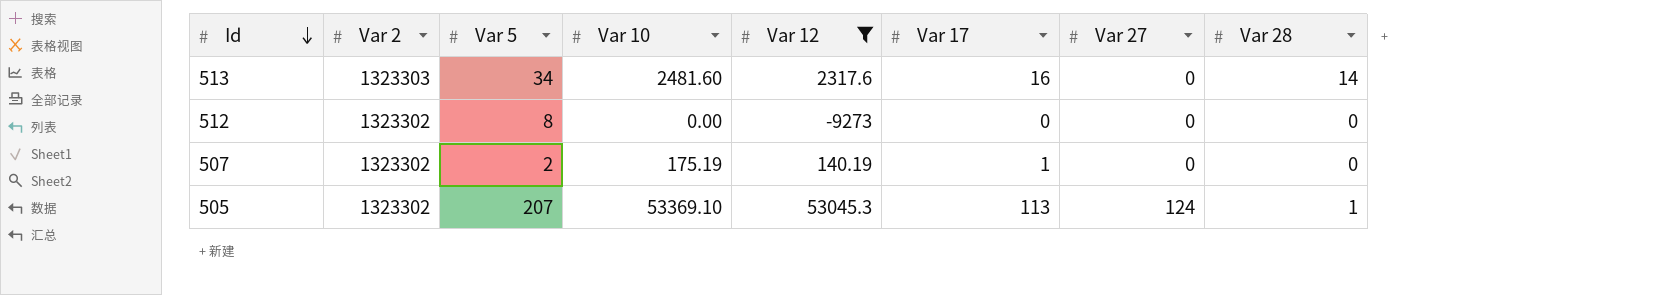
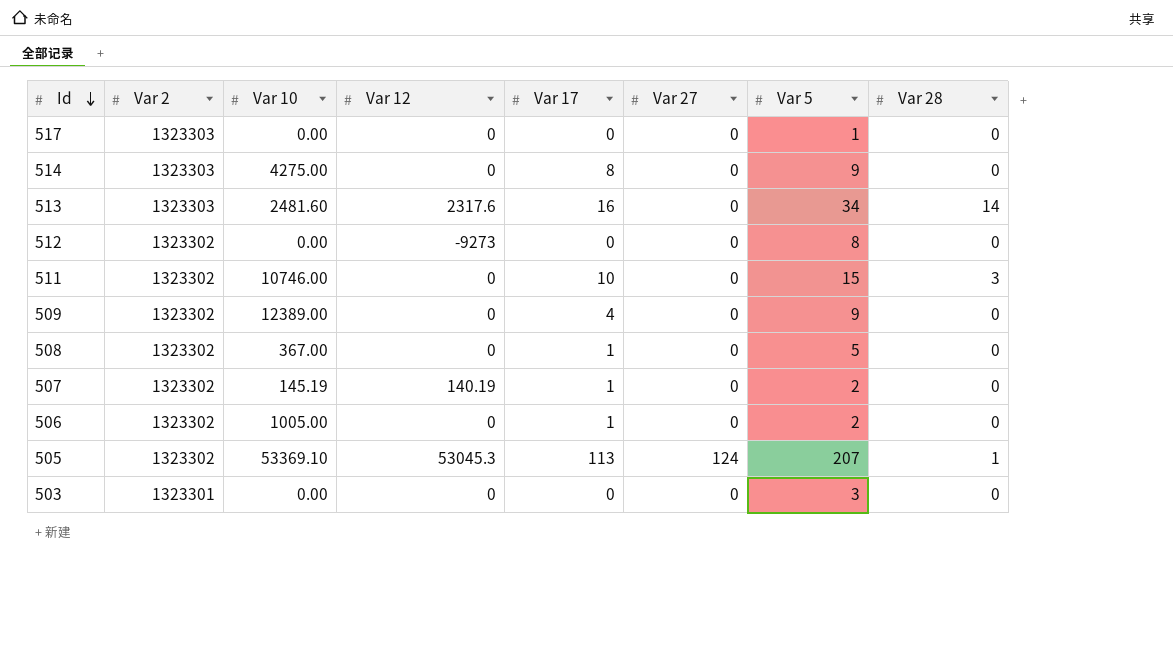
filter: Var 12 != 0 -> none
column Var 5 | position: 3 -> 7
507 | Var 10: 175.19 -> 145.19

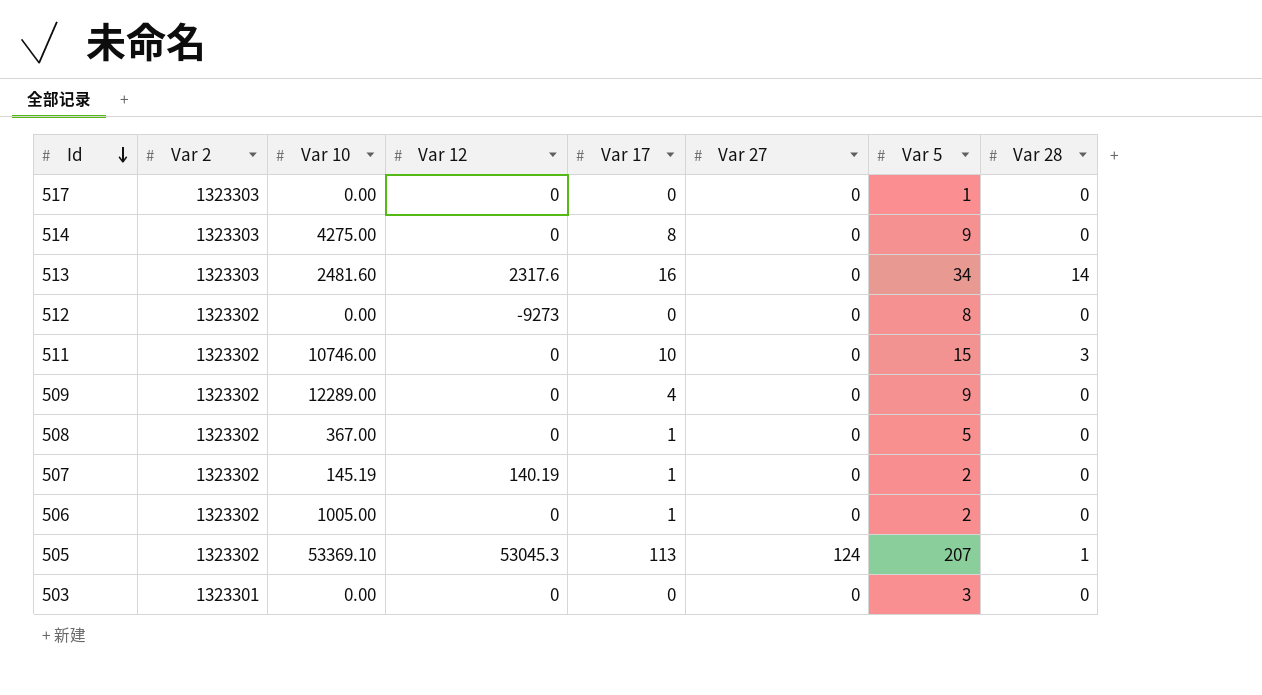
509 | Var 10: 12389.00 -> 12289.00

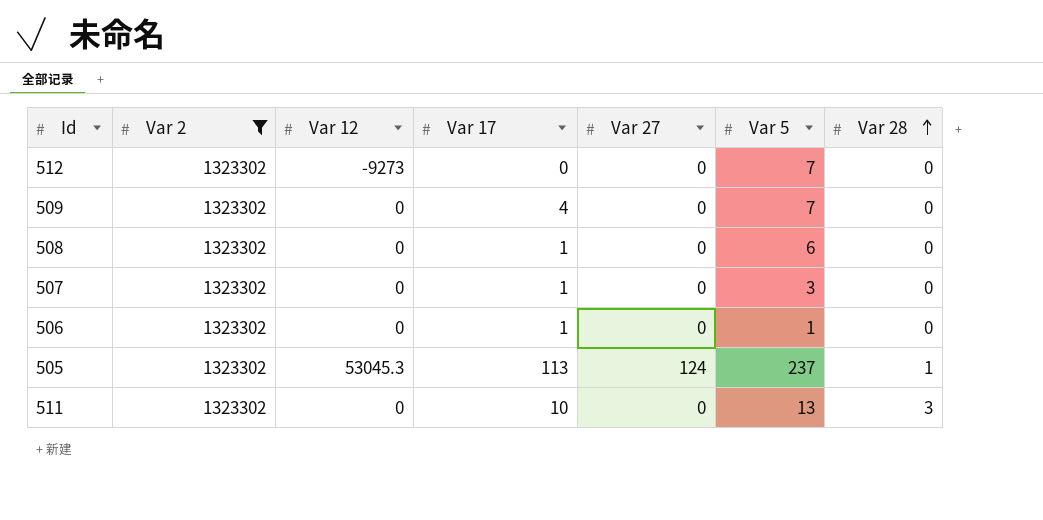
filter: none -> Var 2 = 1323302
row order: Id descending -> Var 28 ascending
column Var 10 | position: 3 -> none
512 | Var 5: 8 -> 7
509 | Var 5: 9 -> 7
508 | Var 5: 5 -> 6
507 | Var 12: 140.19 -> 0
507 | Var 5: 2 -> 3
506 | Var 5: 2 -> 1
505 | Var 5: 207 -> 237
511 | Var 5: 15 -> 13

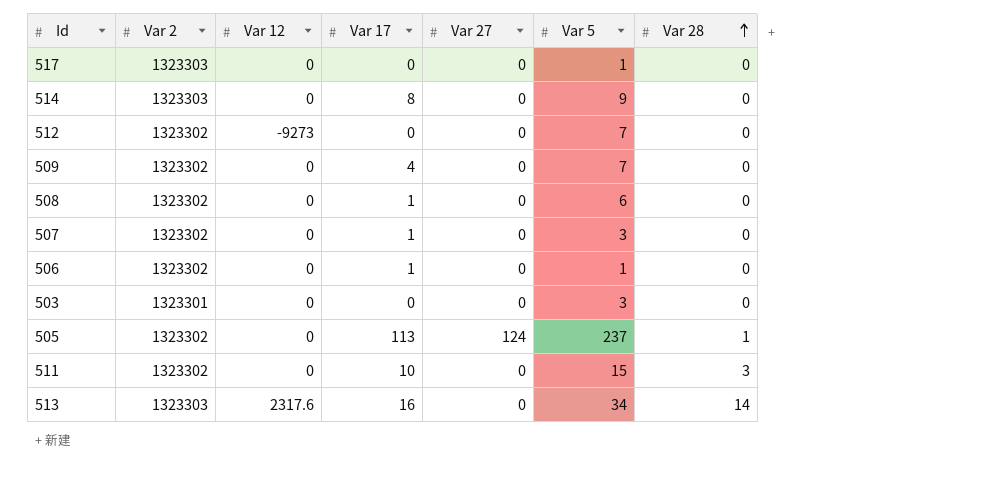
filter: Var 2 = 1323302 -> none
505 | Var 12: 53045.3 -> 0
511 | Var 5: 13 -> 15

